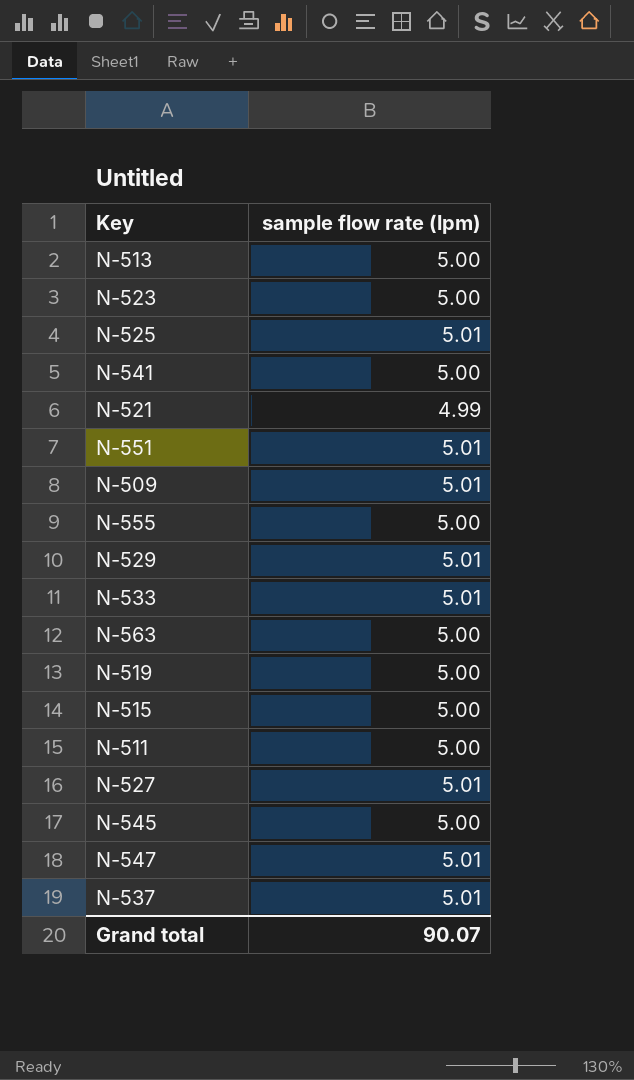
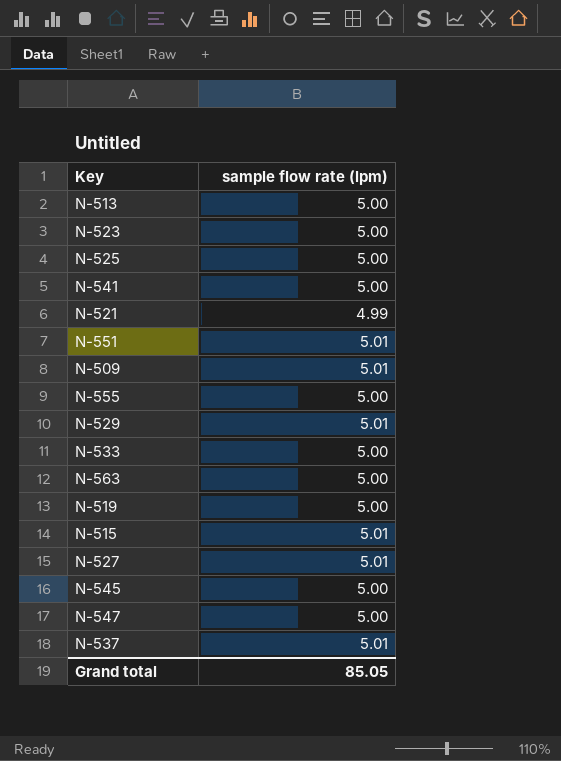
row N-511: 5.00 -> none
N-525 | sample flow rate (lpm): 5.01 -> 5.00
N-533 | sample flow rate (lpm): 5.01 -> 5.00
N-515 | sample flow rate (lpm): 5.00 -> 5.01
N-547 | sample flow rate (lpm): 5.01 -> 5.00
Grand total | sample flow rate (lpm): 90.07 -> 85.05

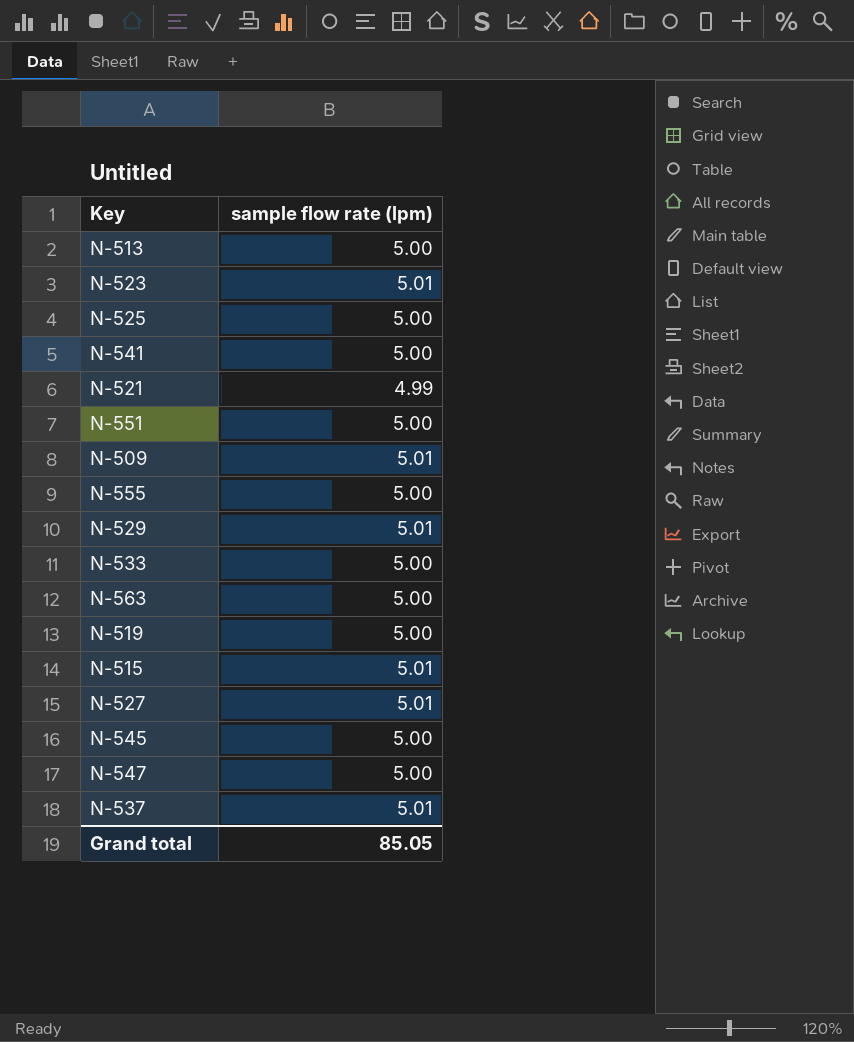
N-523 | sample flow rate (lpm): 5.00 -> 5.01
N-551 | sample flow rate (lpm): 5.01 -> 5.00

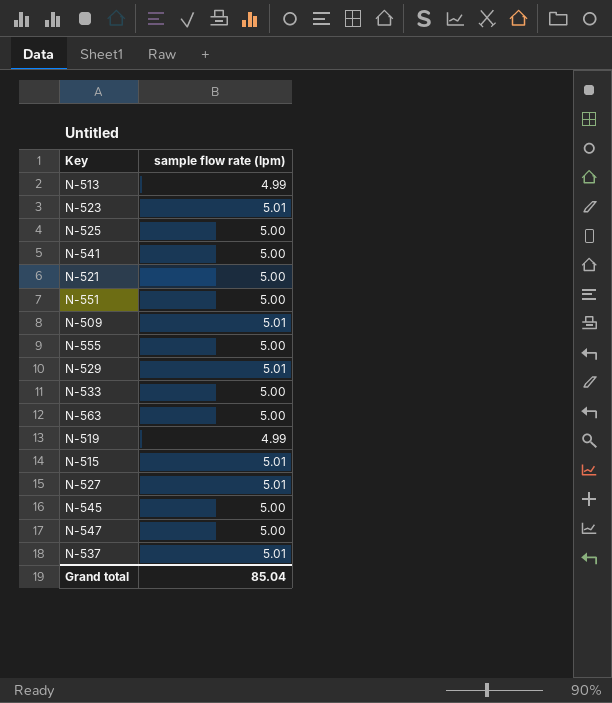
N-513 | sample flow rate (lpm): 5.00 -> 4.99
N-521 | sample flow rate (lpm): 4.99 -> 5.00
N-519 | sample flow rate (lpm): 5.00 -> 4.99
Grand total | sample flow rate (lpm): 85.05 -> 85.04

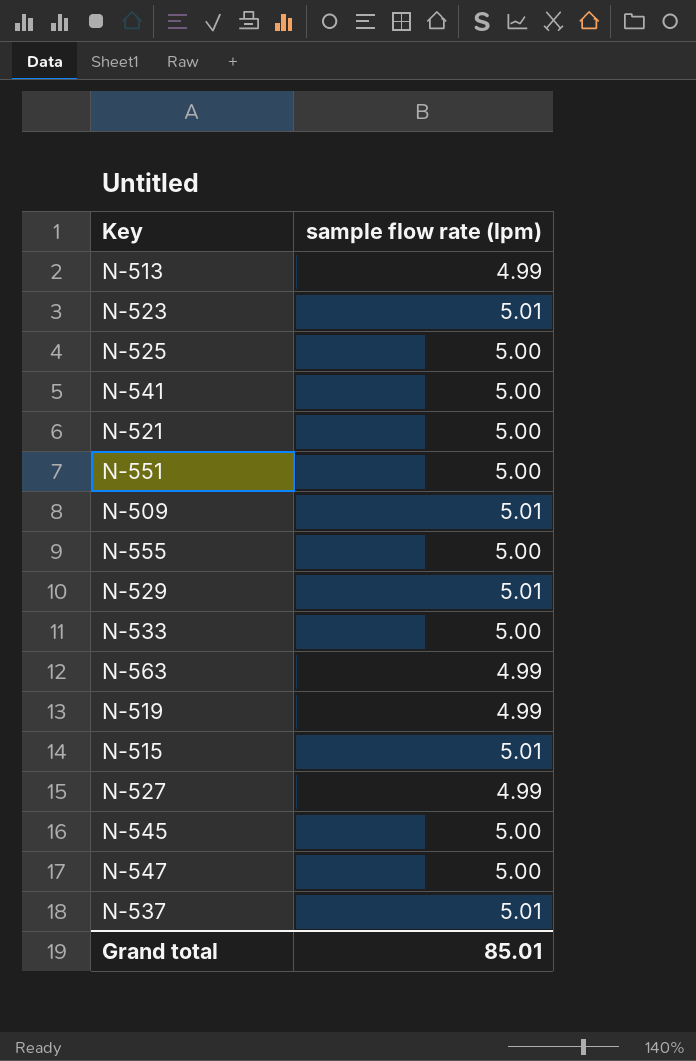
N-563 | sample flow rate (lpm): 5.00 -> 4.99
N-527 | sample flow rate (lpm): 5.01 -> 4.99
Grand total | sample flow rate (lpm): 85.04 -> 85.01

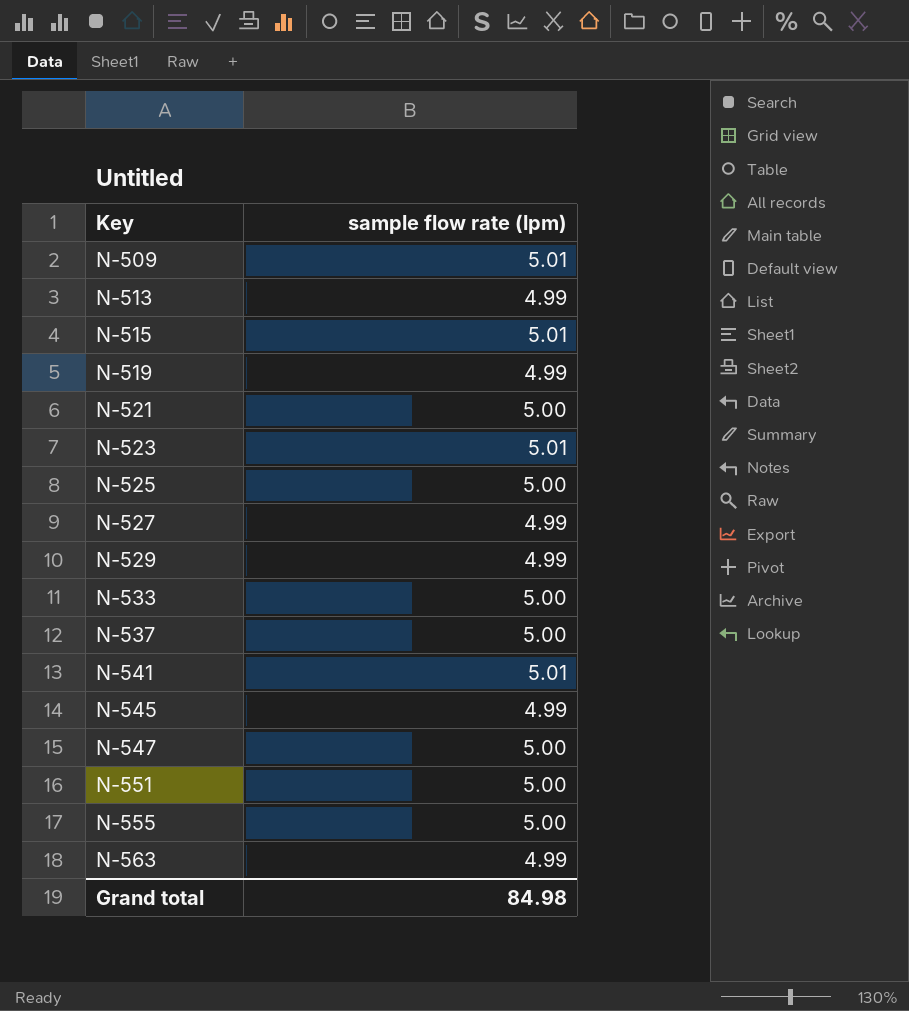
row order: none -> Key ascending
N-529 | sample flow rate (lpm): 5.01 -> 4.99
N-537 | sample flow rate (lpm): 5.01 -> 5.00
N-541 | sample flow rate (lpm): 5.00 -> 5.01
N-545 | sample flow rate (lpm): 5.00 -> 4.99
Grand total | sample flow rate (lpm): 85.01 -> 84.98

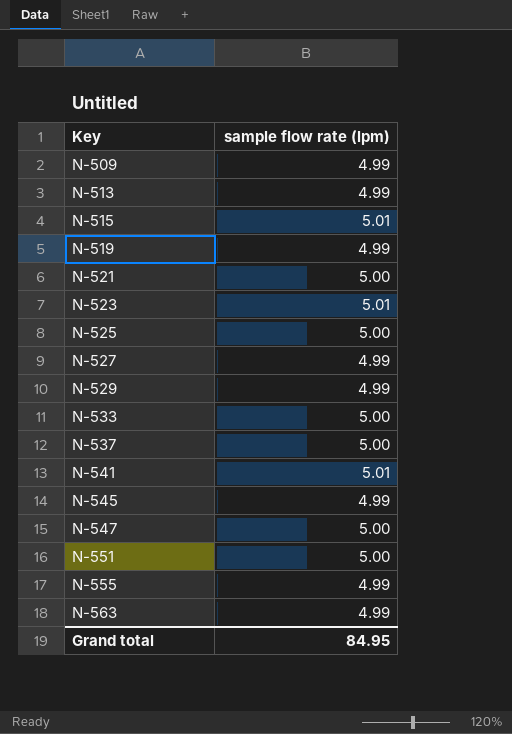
N-509 | sample flow rate (lpm): 5.01 -> 4.99
N-555 | sample flow rate (lpm): 5.00 -> 4.99
Grand total | sample flow rate (lpm): 84.98 -> 84.95

